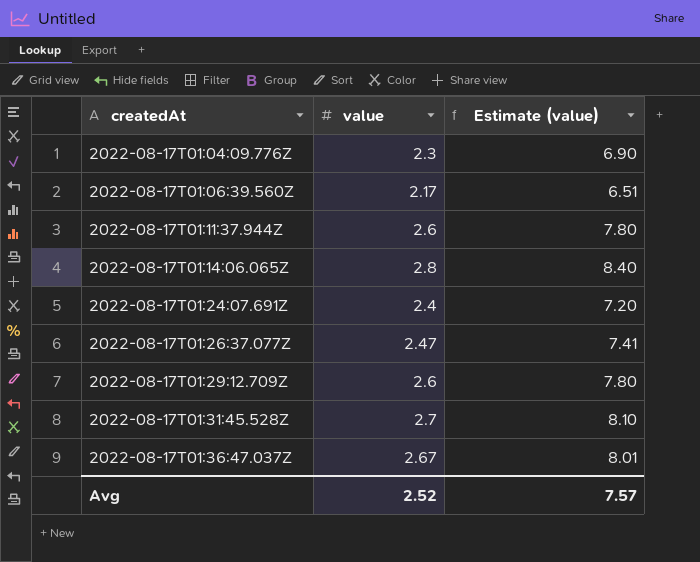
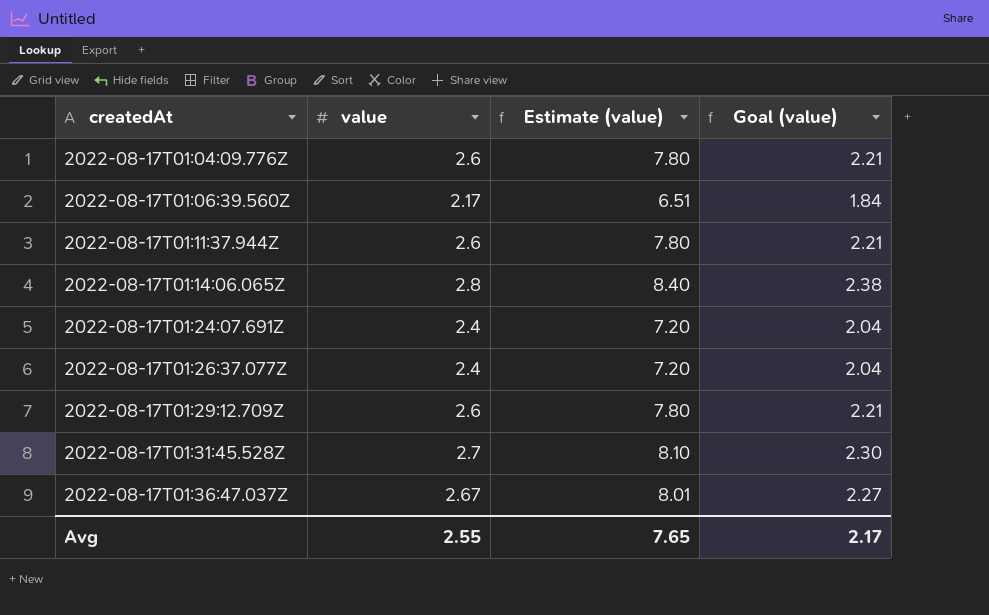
column Goal (value) | formula: none -> [value] * 0.85
2022-08-17T01:04:09.776Z | value: 2.3 -> 2.6
2022-08-17T01:04:09.776Z | Estimate (value): 6.90 -> 7.80
2022-08-17T01:26:37.077Z | value: 2.47 -> 2.4
2022-08-17T01:26:37.077Z | Estimate (value): 7.41 -> 7.20
Avg | value: 2.52 -> 2.55
Avg | Estimate (value): 7.57 -> 7.65

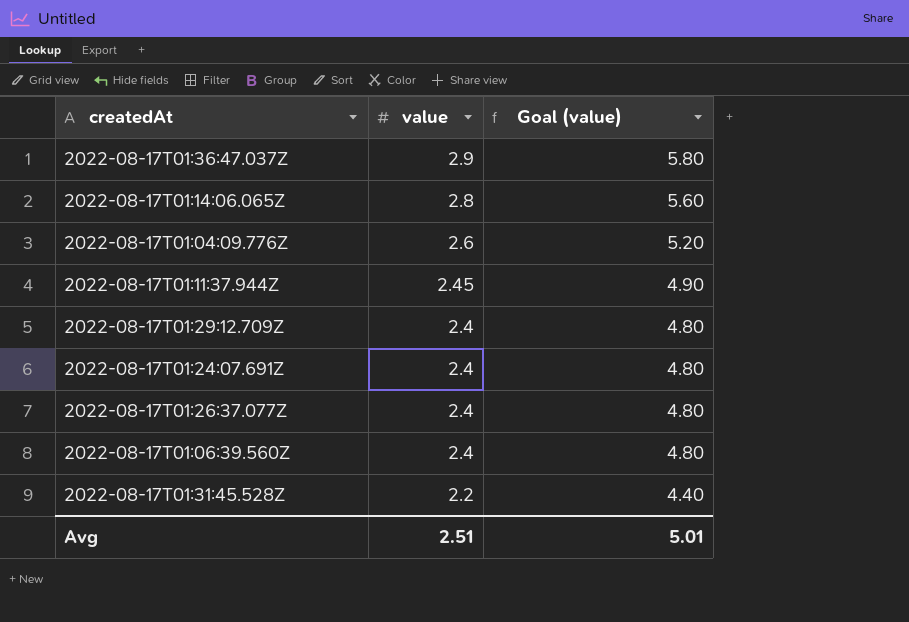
row order: createdAt ascending -> value descending
column Estimate (value) | formula: [value] * 3 -> none
column Goal (value) | formula: [value] * 0.85 -> [value] * 2
2022-08-17T01:36:47.037Z | value: 2.67 -> 2.9
2022-08-17T01:11:37.944Z | value: 2.6 -> 2.45
2022-08-17T01:29:12.709Z | value: 2.6 -> 2.4
2022-08-17T01:06:39.560Z | value: 2.17 -> 2.4
2022-08-17T01:31:45.528Z | value: 2.7 -> 2.2
Avg | value: 2.55 -> 2.51
Avg | Goal (value): 2.17 -> 5.01

